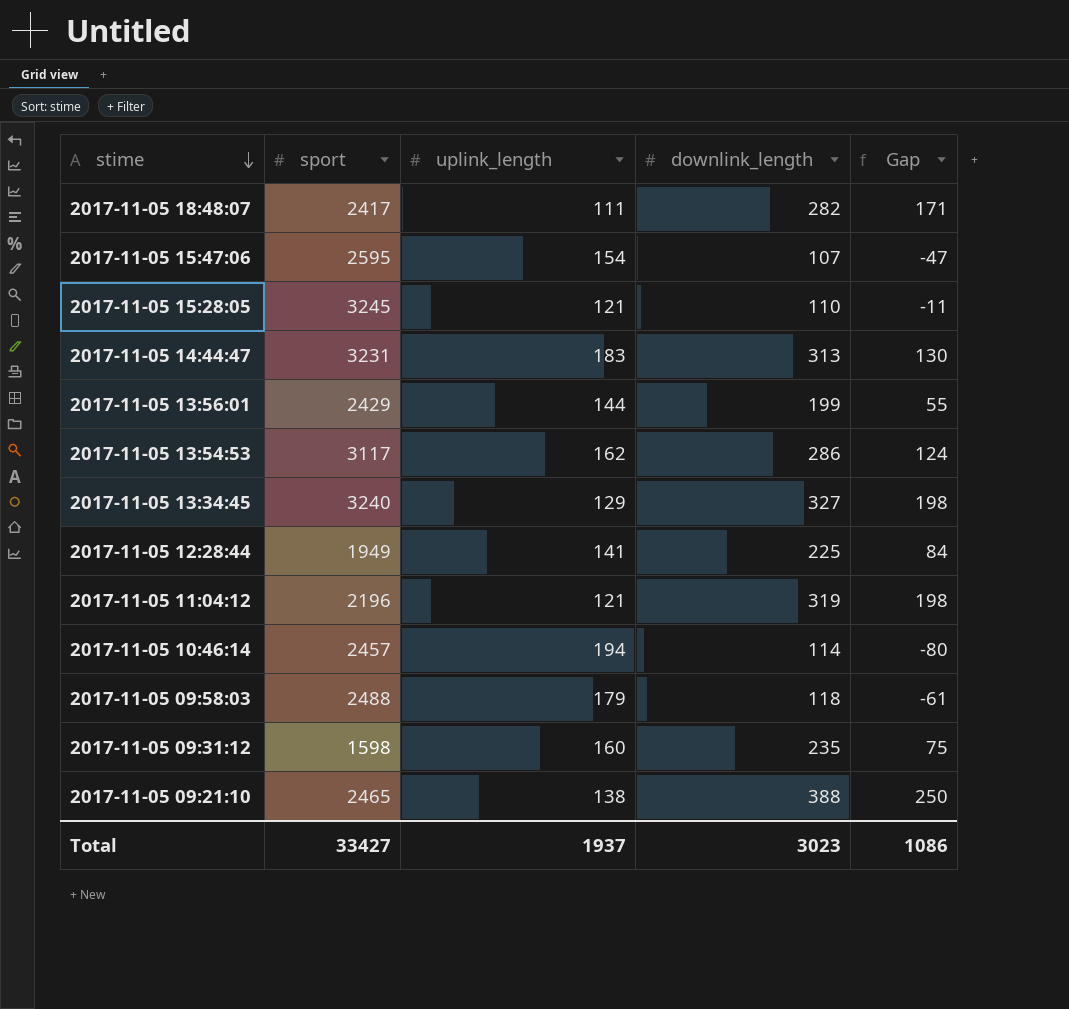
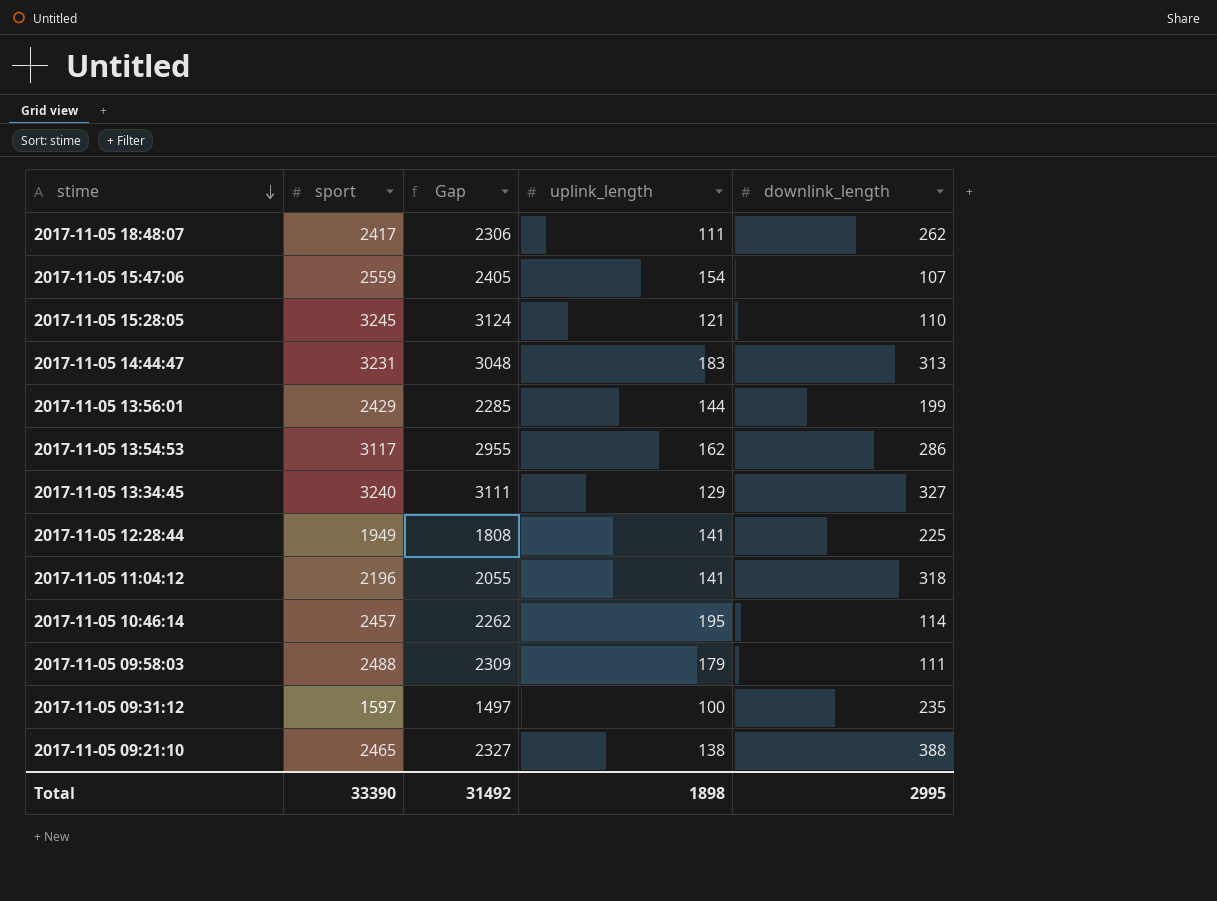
column Gap | formula: [downlink_length] - [uplink_length] -> [sport] - [uplink_length]
column Gap | position: 5 -> 3
2017-11-05 18:48:07 | downlink_length: 282 -> 262
2017-11-05 15:47:06 | sport: 2595 -> 2559
2017-11-05 11:04:12 | uplink_length: 121 -> 141
2017-11-05 11:04:12 | downlink_length: 319 -> 318
2017-11-05 10:46:14 | uplink_length: 194 -> 195
2017-11-05 09:58:03 | downlink_length: 118 -> 111
2017-11-05 09:31:12 | sport: 1598 -> 1597
2017-11-05 09:31:12 | uplink_length: 160 -> 100
Total | sport: 33427 -> 33390
Total | Gap: 1086 -> 31492
Total | uplink_length: 1937 -> 1898
Total | downlink_length: 3023 -> 2995

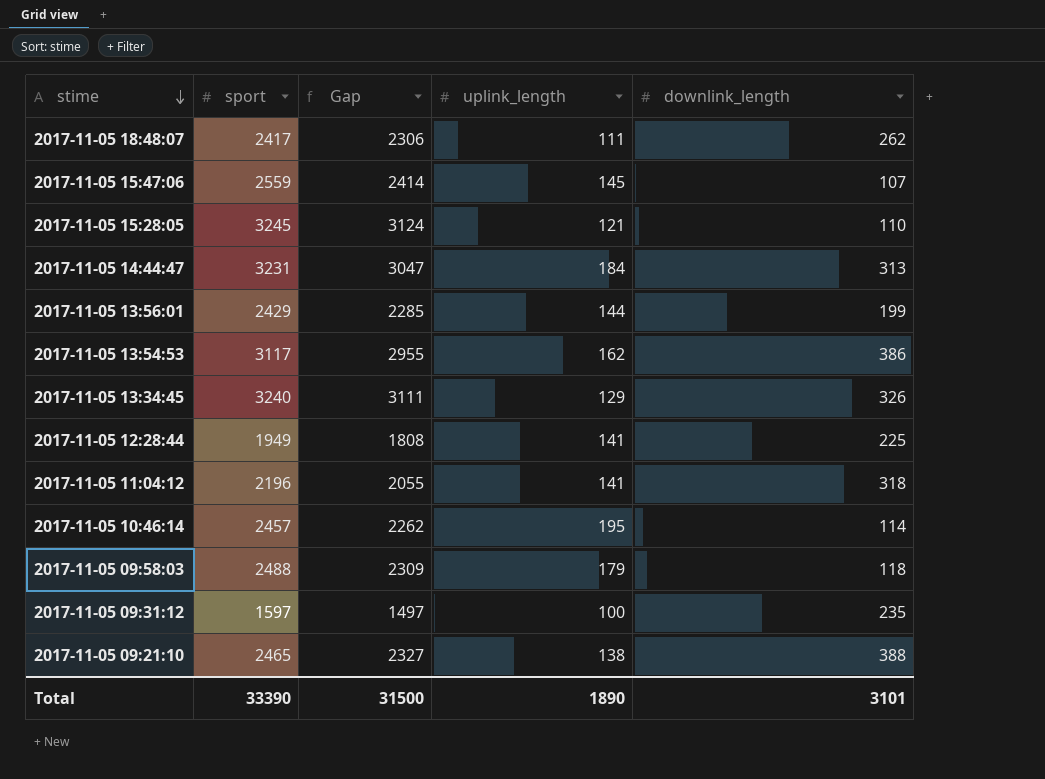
2017-11-05 15:47:06 | Gap: 2405 -> 2414
2017-11-05 15:47:06 | uplink_length: 154 -> 145
2017-11-05 14:44:47 | Gap: 3048 -> 3047
2017-11-05 14:44:47 | uplink_length: 183 -> 184
2017-11-05 13:54:53 | downlink_length: 286 -> 386
2017-11-05 13:34:45 | downlink_length: 327 -> 326
2017-11-05 09:58:03 | downlink_length: 111 -> 118
Total | Gap: 31492 -> 31500
Total | uplink_length: 1898 -> 1890
Total | downlink_length: 2995 -> 3101

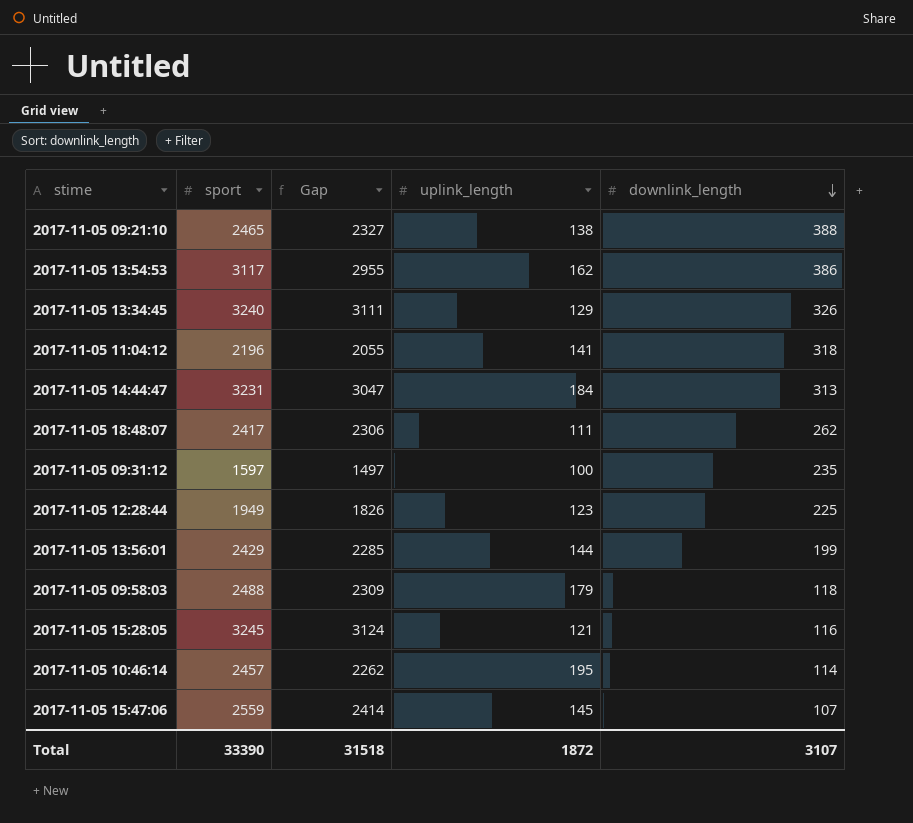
row order: stime descending -> downlink_length descending
2017-11-05 12:28:44 | Gap: 1808 -> 1826
2017-11-05 12:28:44 | uplink_length: 141 -> 123
2017-11-05 15:28:05 | downlink_length: 110 -> 116
Total | Gap: 31500 -> 31518
Total | uplink_length: 1890 -> 1872
Total | downlink_length: 3101 -> 3107

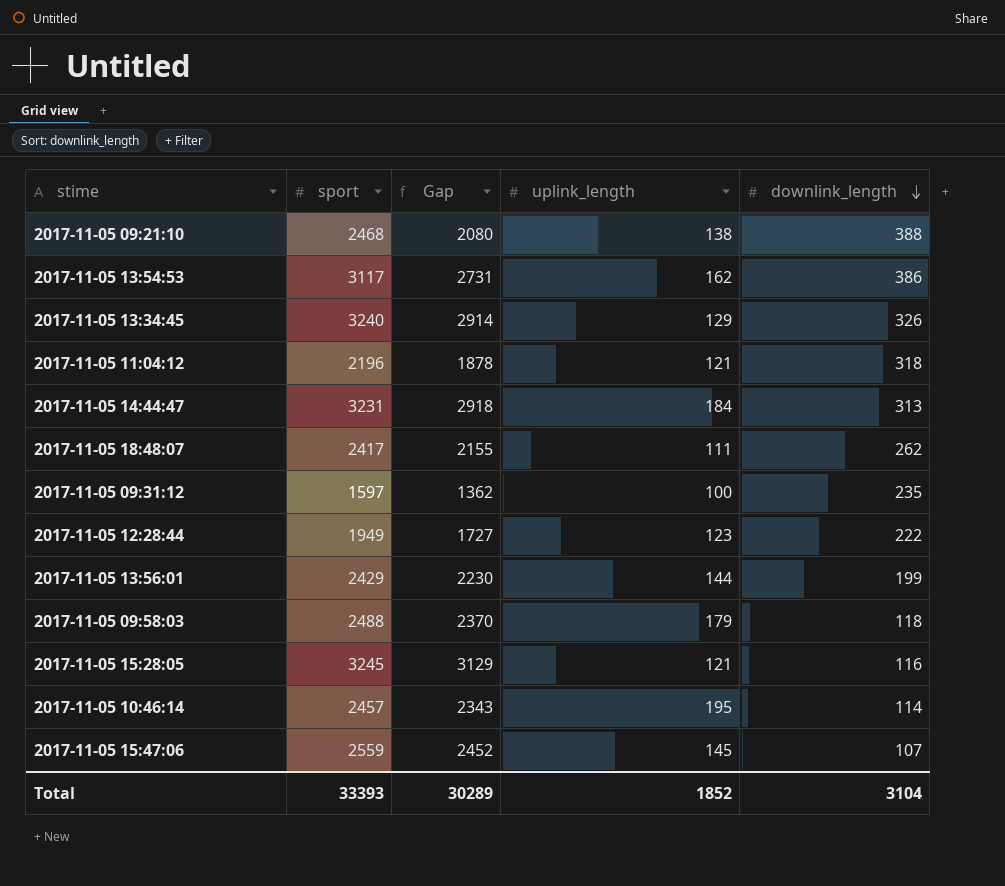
column Gap | formula: [sport] - [uplink_length] -> [sport] - [downlink_length]
2017-11-05 09:21:10 | sport: 2465 -> 2468
2017-11-05 11:04:12 | uplink_length: 141 -> 121
2017-11-05 12:28:44 | downlink_length: 225 -> 222
Total | sport: 33390 -> 33393
Total | Gap: 31518 -> 30289
Total | uplink_length: 1872 -> 1852
Total | downlink_length: 3107 -> 3104

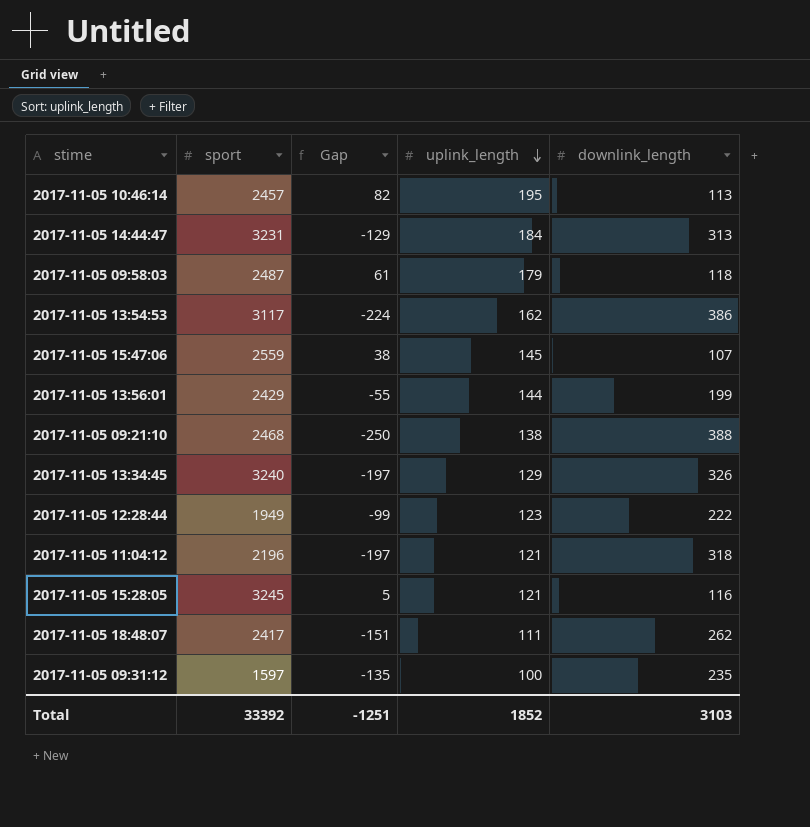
row order: downlink_length descending -> uplink_length descending
column Gap | formula: [sport] - [downlink_length] -> [uplink_length] - [downlink_length]
2017-11-05 10:46:14 | downlink_length: 114 -> 113
2017-11-05 09:58:03 | sport: 2488 -> 2487
Total | sport: 33393 -> 33392
Total | Gap: 30289 -> -1251
Total | downlink_length: 3104 -> 3103

